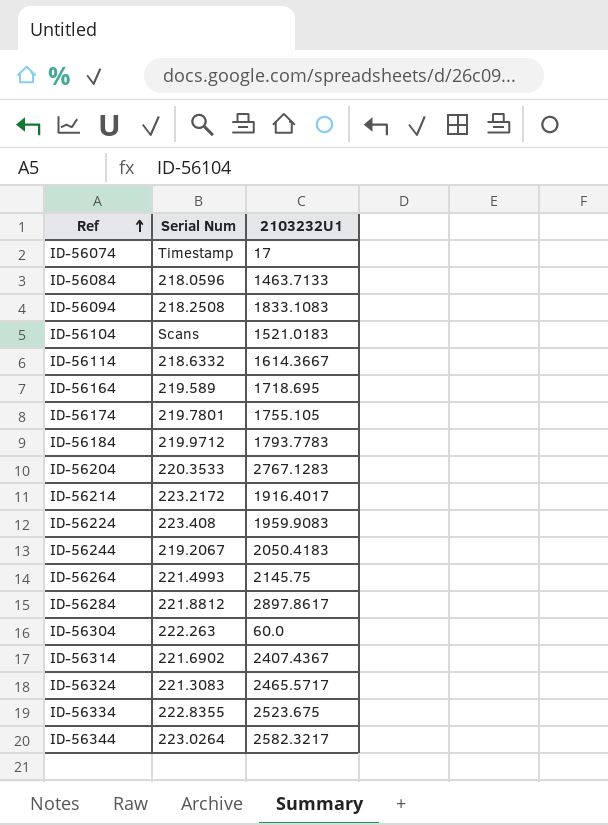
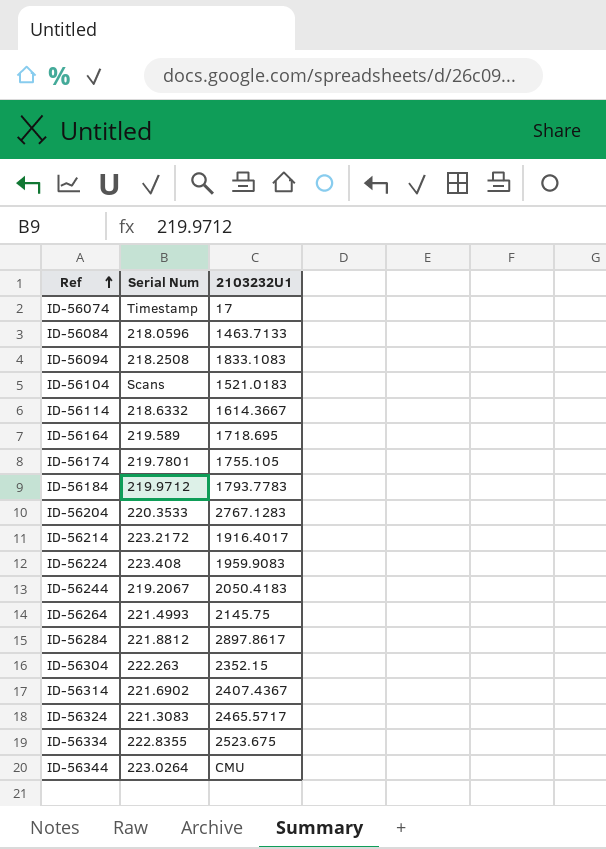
ID-56304 | 2103232U1: 60.0 -> 2352.15
ID-56344 | 2103232U1: 2582.3217 -> CMU

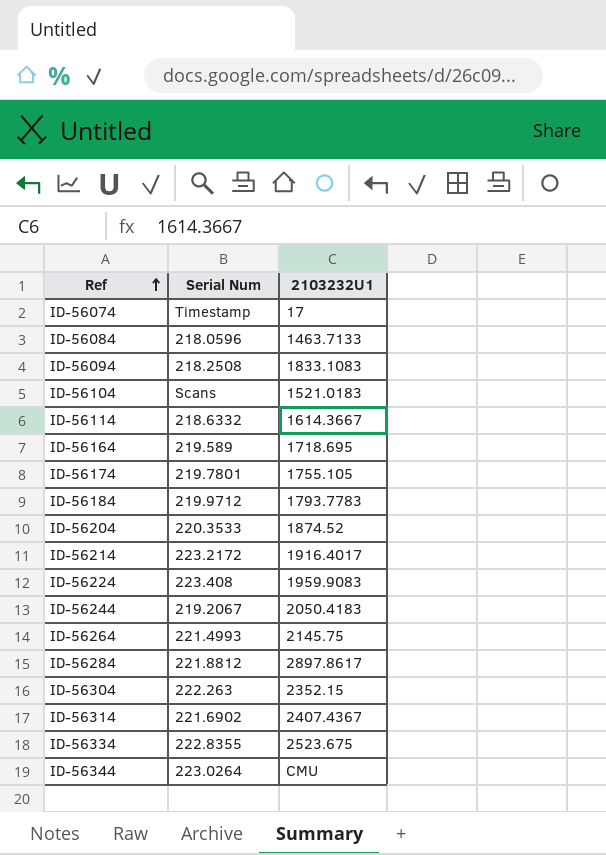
row ID-56324: 221.3083 | 2465.5717 -> none
ID-56204 | 2103232U1: 2767.1283 -> 1874.52

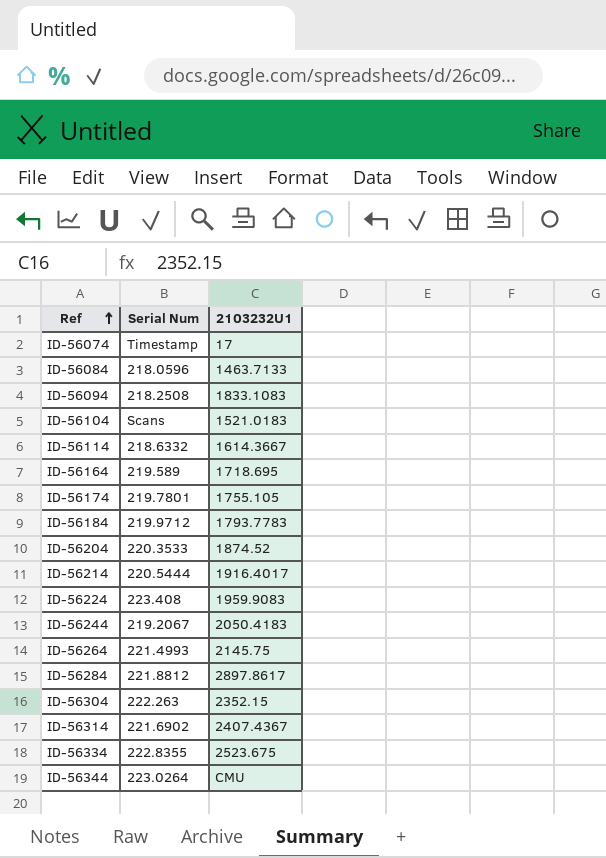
ID-56214 | Serial Num: 223.2172 -> 220.5444

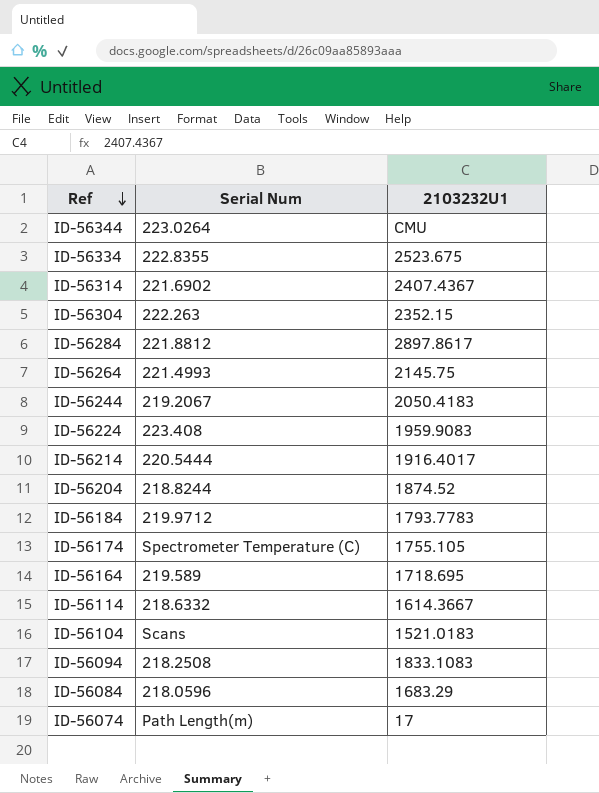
row order: Ref ascending -> Ref descending
ID-56204 | Serial Num: 220.3533 -> 218.8244
ID-56174 | Serial Num: 219.7801 -> Spectrometer Temperature (C)
ID-56084 | 2103232U1: 1463.7133 -> 1683.29
ID-56074 | Serial Num: Timestamp -> Path Length(m)

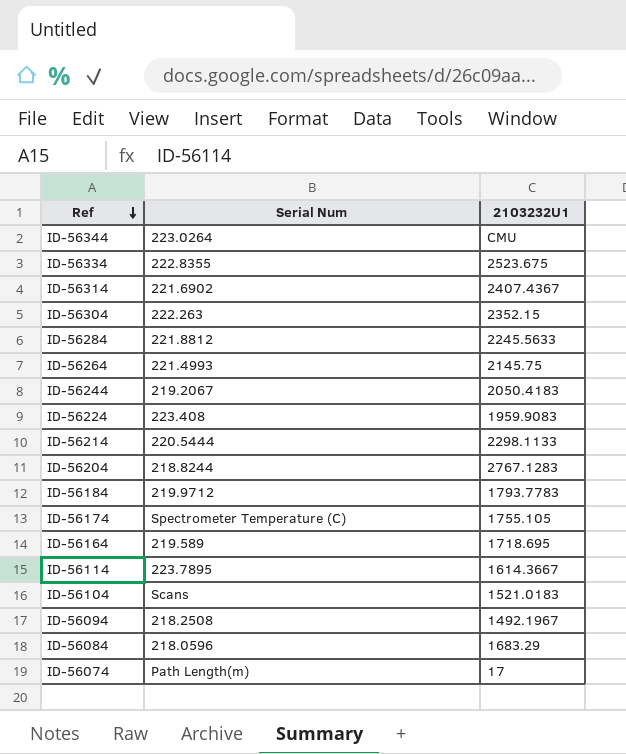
ID-56284 | 2103232U1: 2897.8617 -> 2245.5633
ID-56214 | 2103232U1: 1916.4017 -> 2298.1133
ID-56204 | 2103232U1: 1874.52 -> 2767.1283
ID-56114 | Serial Num: 218.6332 -> 223.7895
ID-56094 | 2103232U1: 1833.1083 -> 1492.1967

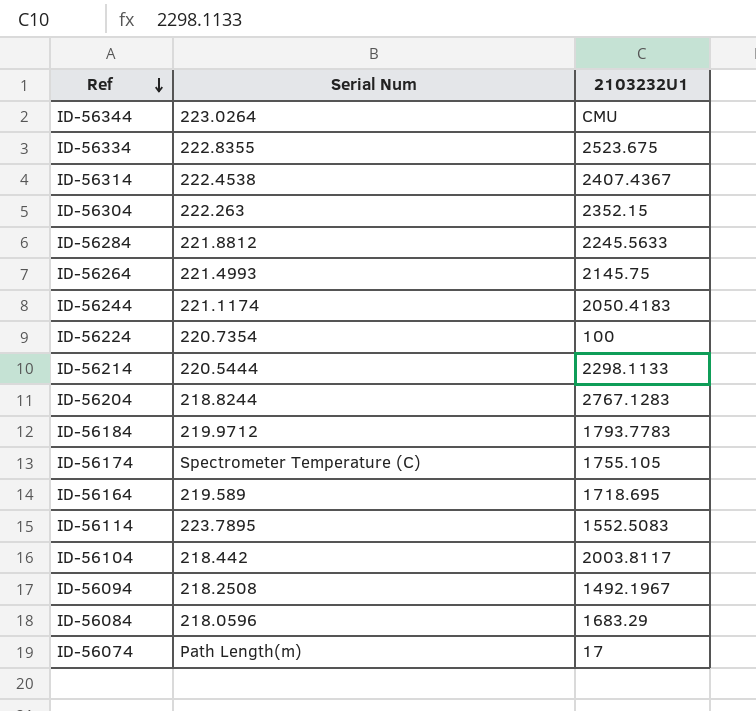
ID-56314 | Serial Num: 221.6902 -> 222.4538
ID-56244 | Serial Num: 219.2067 -> 221.1174
ID-56224 | Serial Num: 223.408 -> 220.7354
ID-56224 | 2103232U1: 1959.9083 -> 100
ID-56114 | 2103232U1: 1614.3667 -> 1552.5083
ID-56104 | Serial Num: Scans -> 218.442
ID-56104 | 2103232U1: 1521.0183 -> 2003.8117

